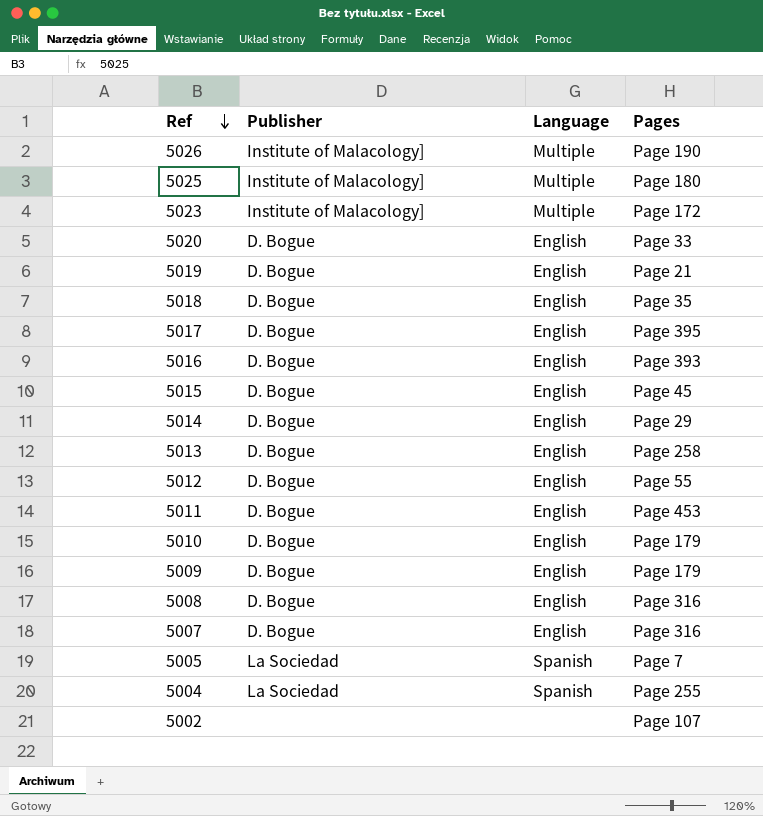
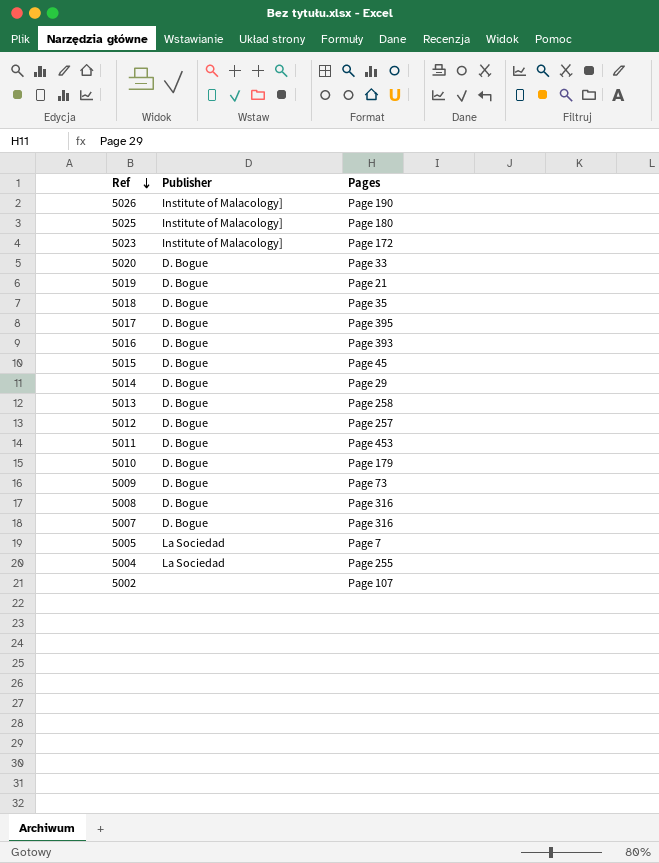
column Language | position: 3 -> none
5012 | Pages: Page 55 -> Page 257
5009 | Pages: Page 179 -> Page 73

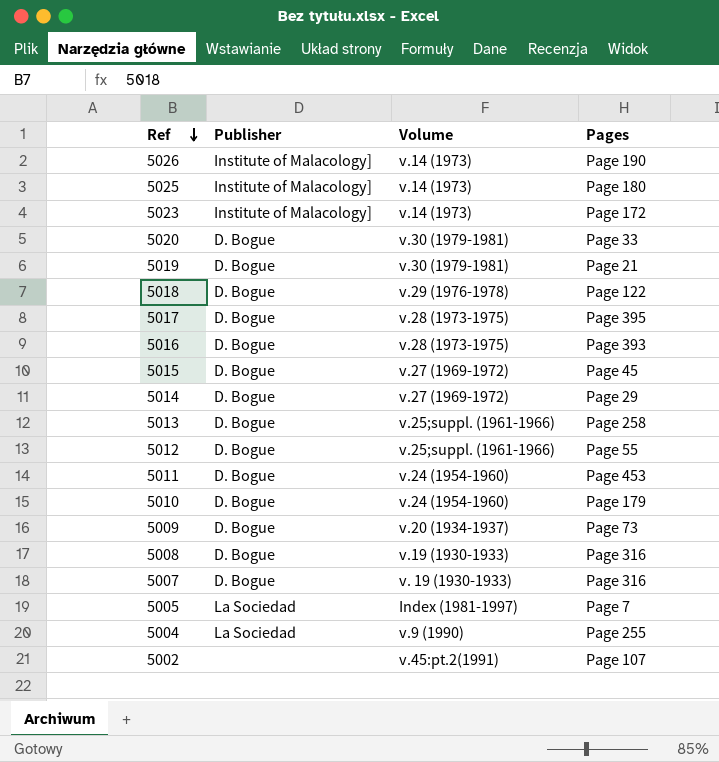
column Volume | position: none -> 3
5018 | Pages: Page 35 -> Page 122
5012 | Pages: Page 257 -> Page 55

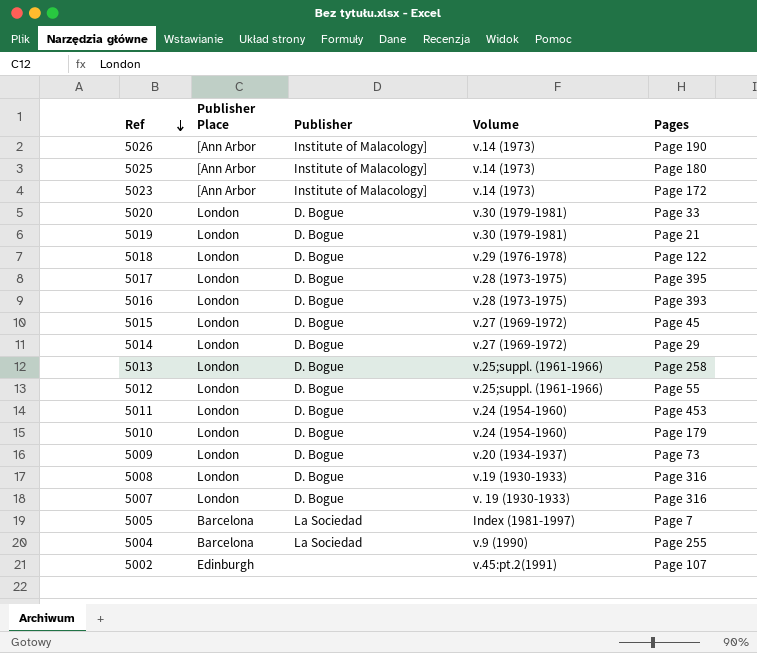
column Publisher Place | position: none -> 2

